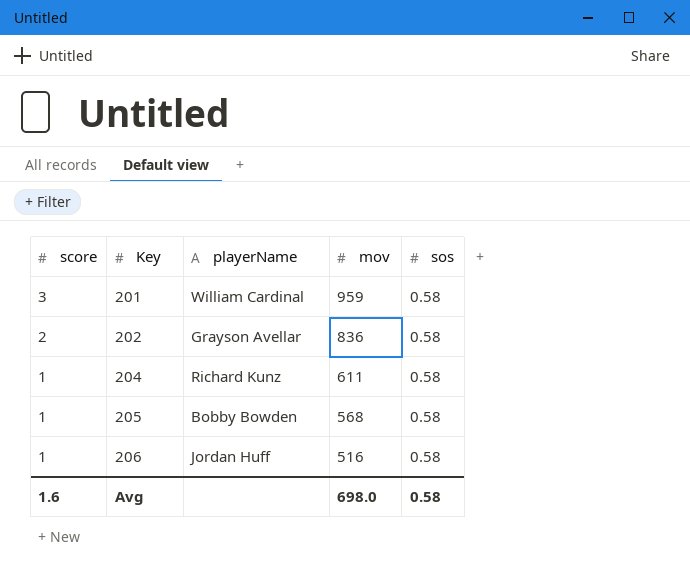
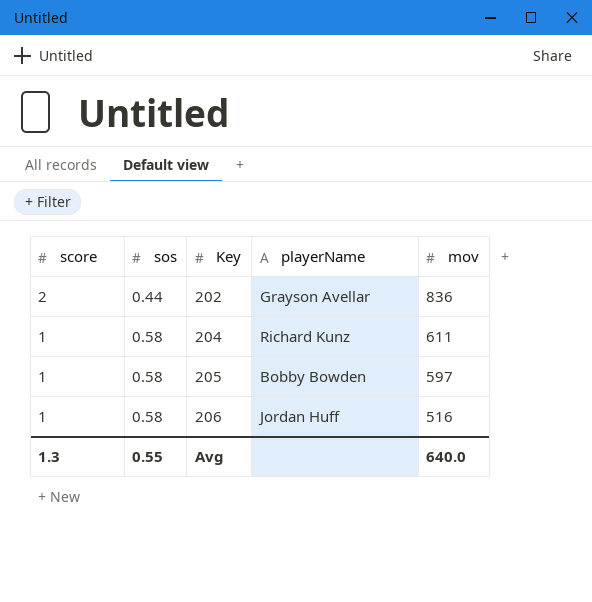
column sos | position: 5 -> 2
row 201: 3 | William Cardinal | 959 | 0.58 -> none
202 | sos: 0.58 -> 0.44
205 | mov: 568 -> 597
Avg | score: 1.6 -> 1.3
Avg | sos: 0.58 -> 0.55
Avg | mov: 698.0 -> 640.0

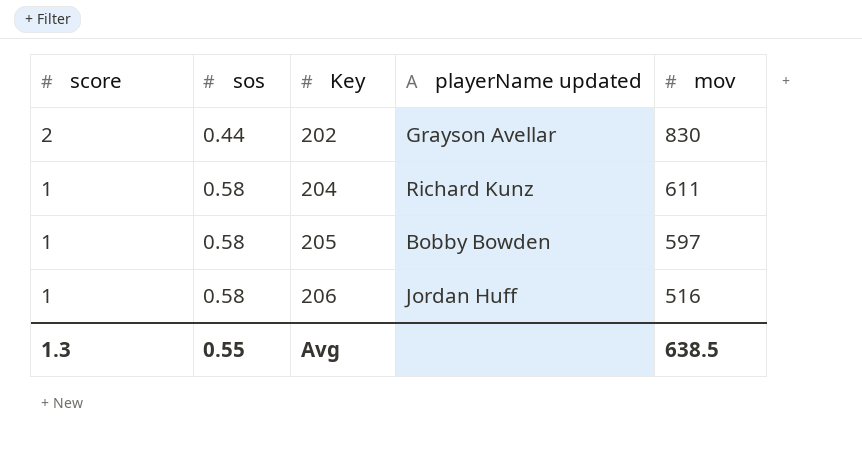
column name: playerName -> playerName updated
202 | mov: 836 -> 830
Avg | mov: 640.0 -> 638.5

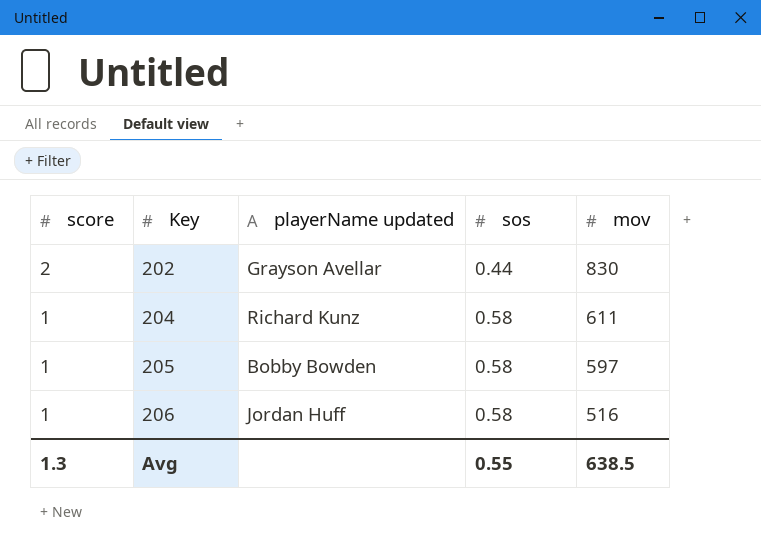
column sos | position: 2 -> 4

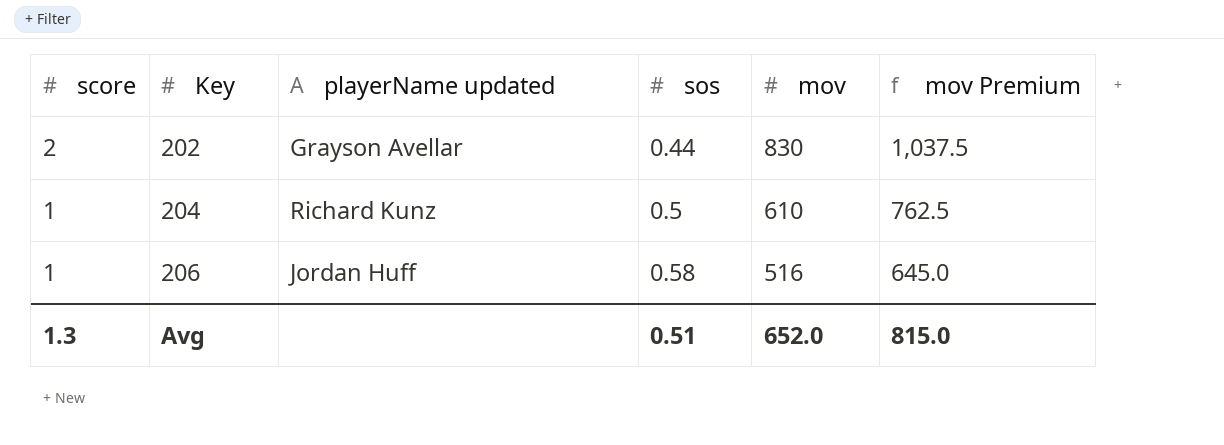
column mov Premium | formula: none -> [mov] * 1.25
row 205: 1 | Bobby Bowden | 0.58 | 597 -> none
204 | sos: 0.58 -> 0.5
204 | mov: 611 -> 610
Avg | sos: 0.55 -> 0.51
Avg | mov: 638.5 -> 652.0

